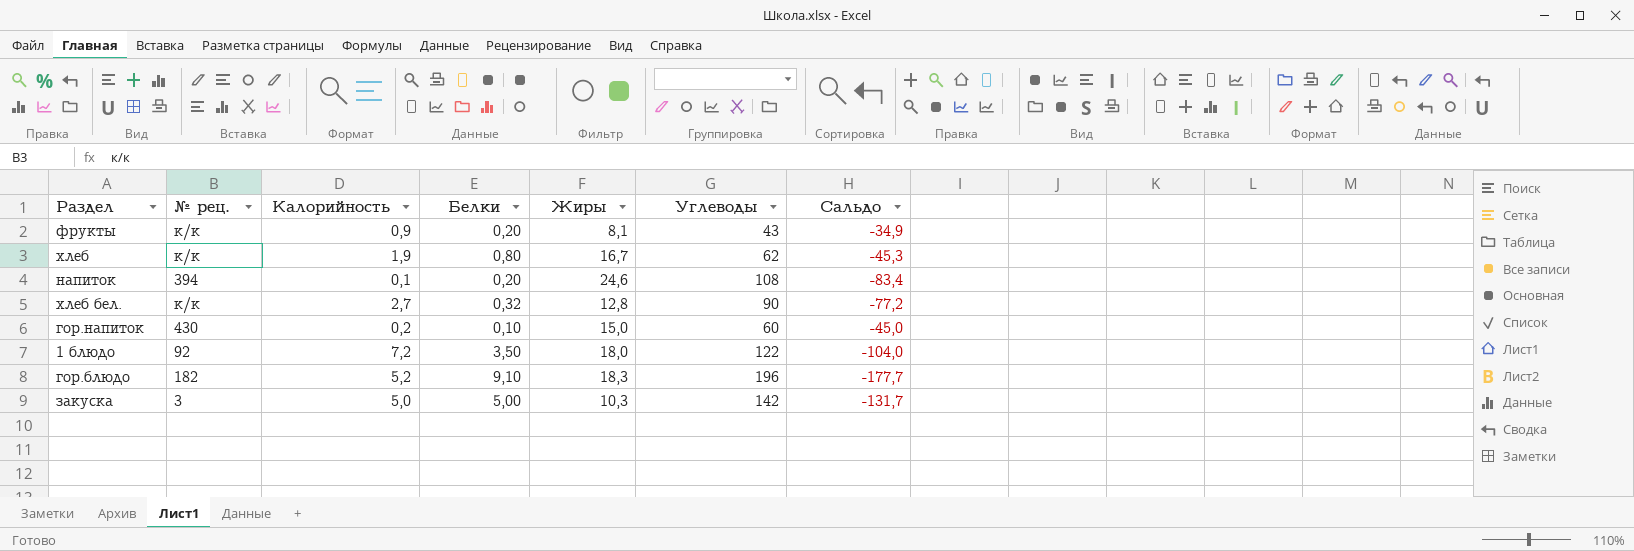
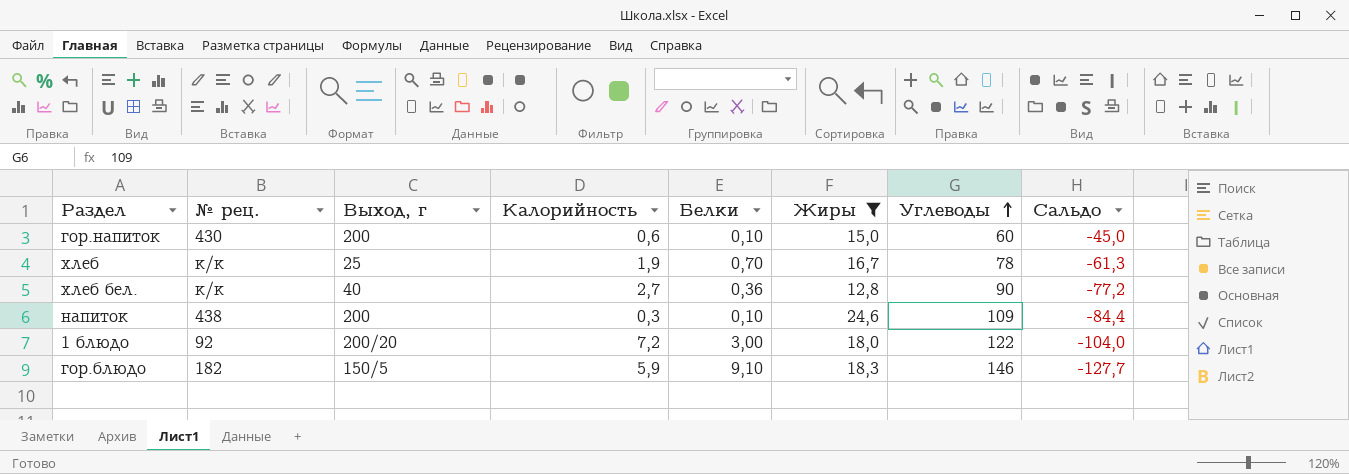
filter: none -> Жиры >= 12,8
row order: none -> Углеводы ascending
column Выход, г | position: none -> 3
гор.напиток | Калорийность: 0,2 -> 0,6
хлеб | Белки: 0,80 -> 0,70
хлеб | Углеводы: 62 -> 78
хлеб | Сальдо: -45,3 -> -61,3
хлеб бел. | Белки: 0,32 -> 0,36
напиток | № рец.: 394 -> 438
напиток | Калорийность: 0,1 -> 0,3
напиток | Белки: 0,20 -> 0,10
напиток | Углеводы: 108 -> 109
напиток | Сальдо: -83,4 -> -84,4
1 блюдо | Белки: 3,50 -> 3,00
гор.блюдо | Калорийность: 5,2 -> 5,9
гор.блюдо | Углеводы: 196 -> 146
гор.блюдо | Сальдо: -177,7 -> -127,7

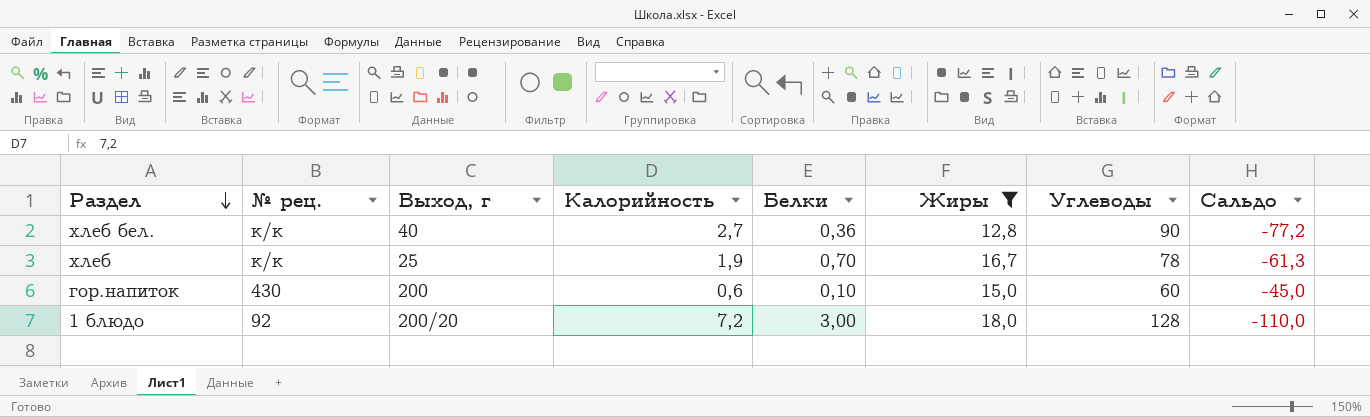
row order: Углеводы ascending -> Раздел descending
row напиток: 438 | 200 | 0,3 | 0,10 | 24,6 | 109 | -84,4 -> none
row гор.блюдо: 182 | 150/5 | 5,9 | 9,10 | 18,3 | 146 | -127,7 -> none
1 блюдо | Углеводы: 122 -> 128
1 блюдо | Сальдо: -104,0 -> -110,0

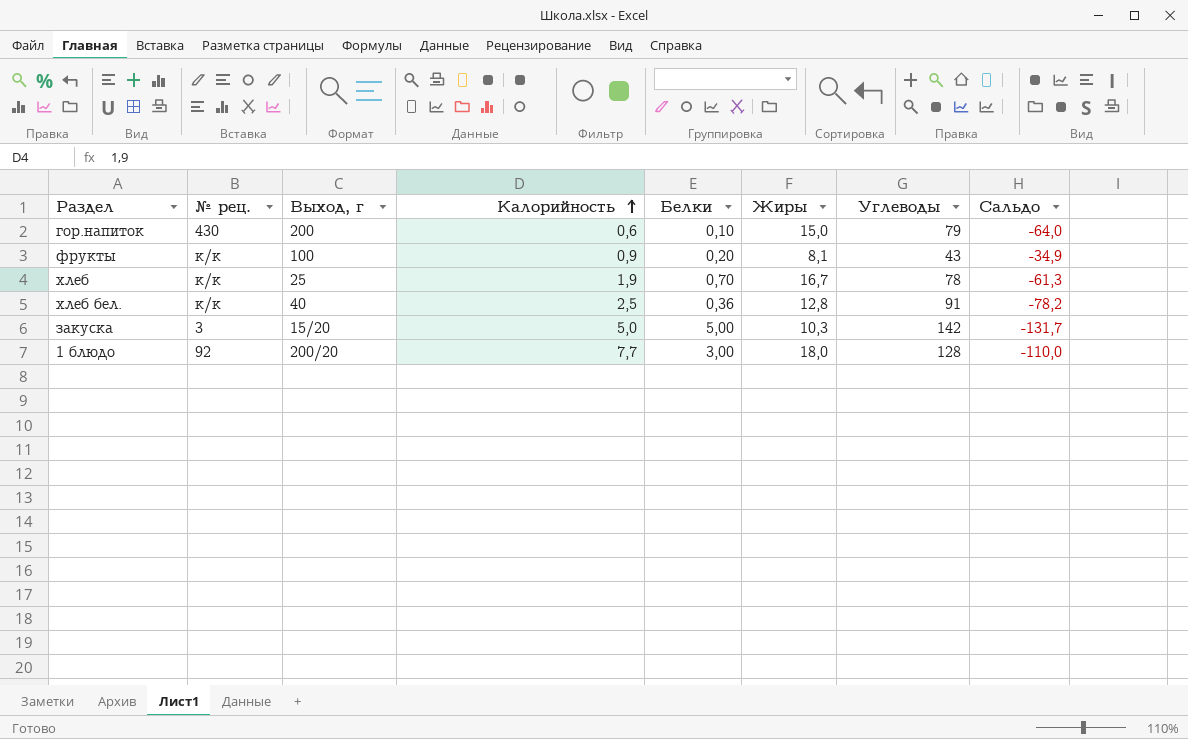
filter: Жиры >= 12,8 -> none
row order: Раздел descending -> Калорийность ascending
гор.напиток | Углеводы: 60 -> 79
гор.напиток | Сальдо: -45,0 -> -64,0
хлеб бел. | Калорийность: 2,7 -> 2,5
хлеб бел. | Углеводы: 90 -> 91
хлеб бел. | Сальдо: -77,2 -> -78,2
1 блюдо | Калорийность: 7,2 -> 7,7

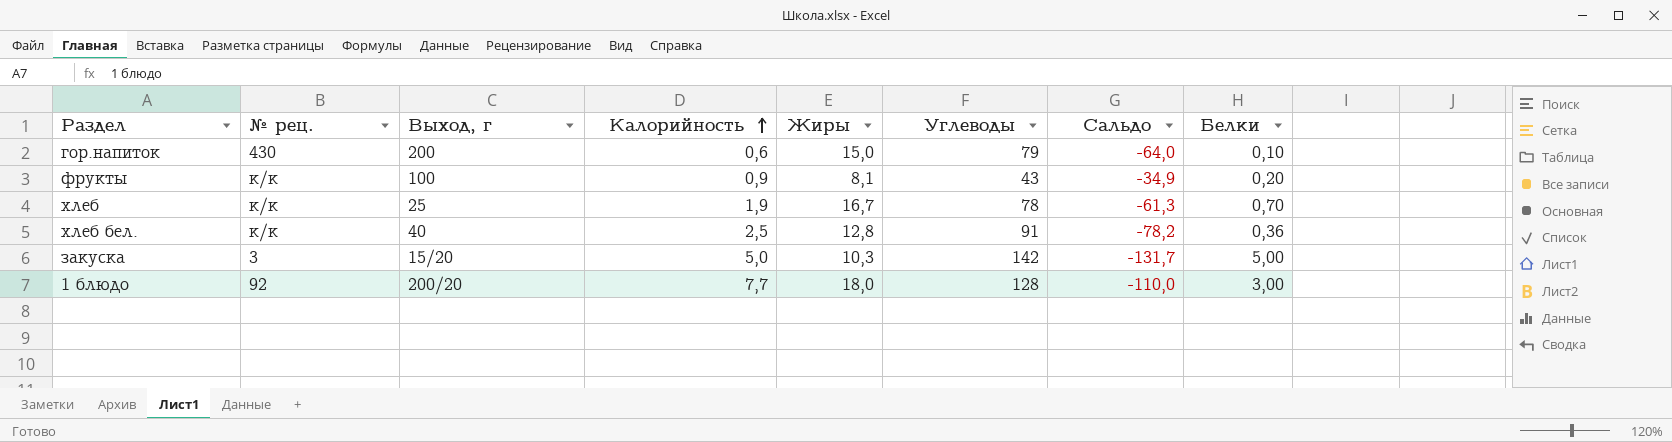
column Белки | position: 5 -> 8

